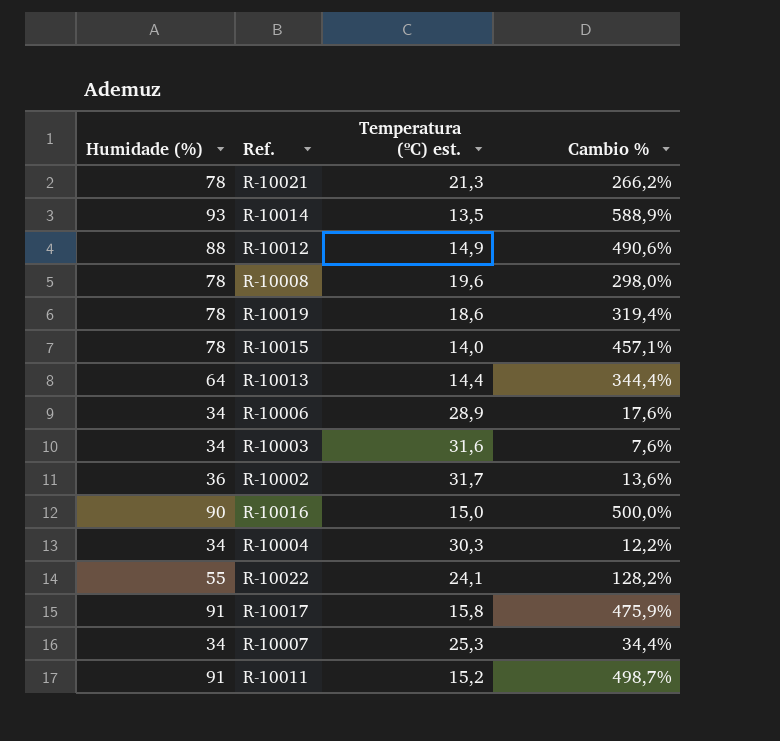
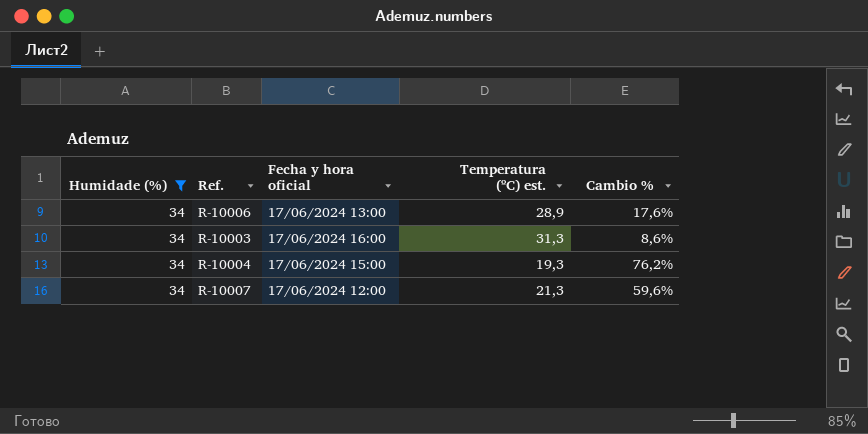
filter: none -> Humidade (%) = 34
column Fecha y hora oficial | position: none -> 3
R-10003 | Temperatura (ºC) est.: 31,6 -> 31,3
R-10003 | Cambio %: 7,6% -> 8,6%
R-10004 | Temperatura (ºC) est.: 30,3 -> 19,3
R-10004 | Cambio %: 12,2% -> 76,2%
R-10007 | Temperatura (ºC) est.: 25,3 -> 21,3
R-10007 | Cambio %: 34,4% -> 59,6%

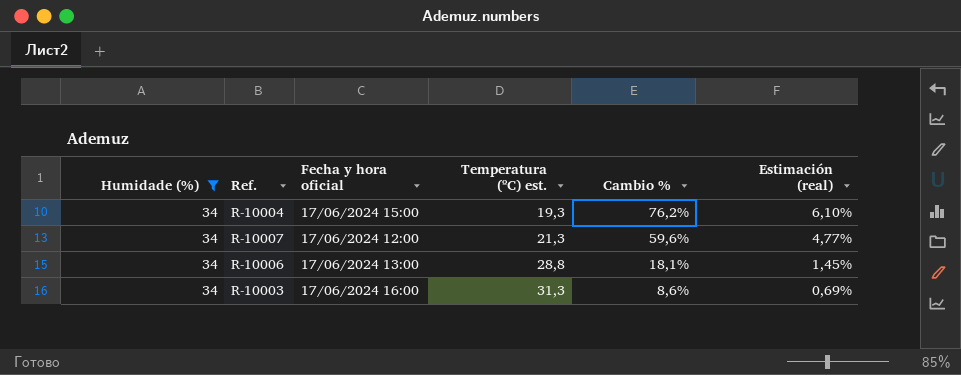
row order: none -> Temperatura (ºC) est. ascending
column Estimación (real) | formula: none -> [Cambio %] * 0,08
R-10006 | Temperatura (ºC) est.: 28,9 -> 28,8
R-10006 | Cambio %: 17,6% -> 18,1%

